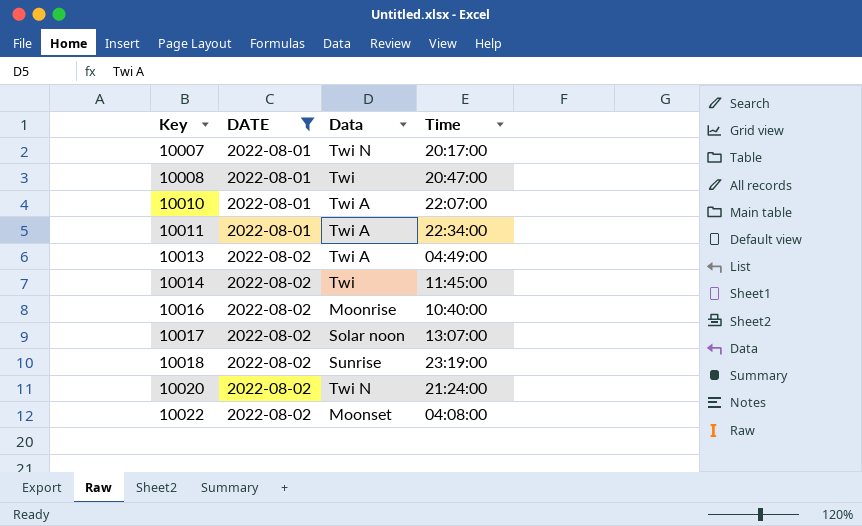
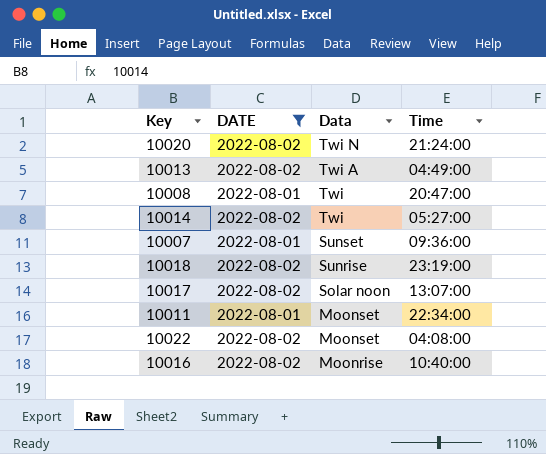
row order: Key ascending -> Data descending
row 10010: 2022-08-01 | Twi A | 22:07:00 -> none
10014 | Time: 11:45:00 -> 05:27:00
10007 | Data: Twi N -> Sunset
10007 | Time: 20:17:00 -> 09:36:00
10011 | Data: Twi A -> Moonset

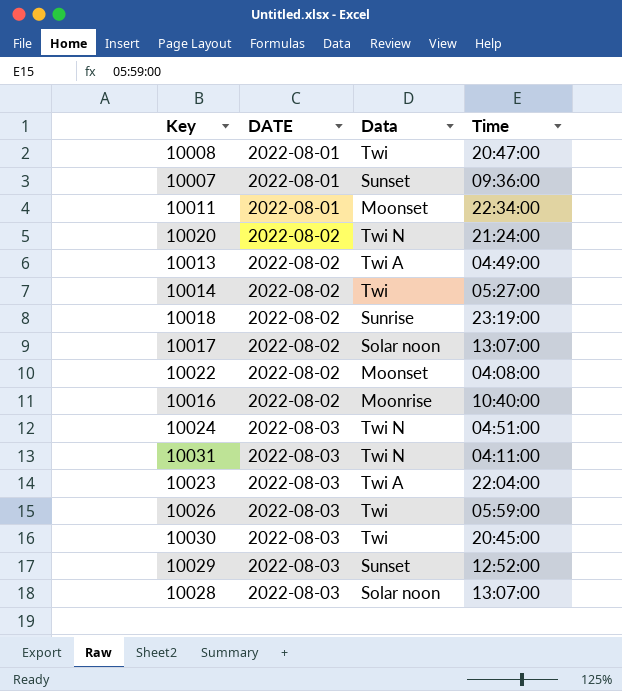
filter: DATE != 2022-08-03 -> none
row order: Data descending -> DATE ascending

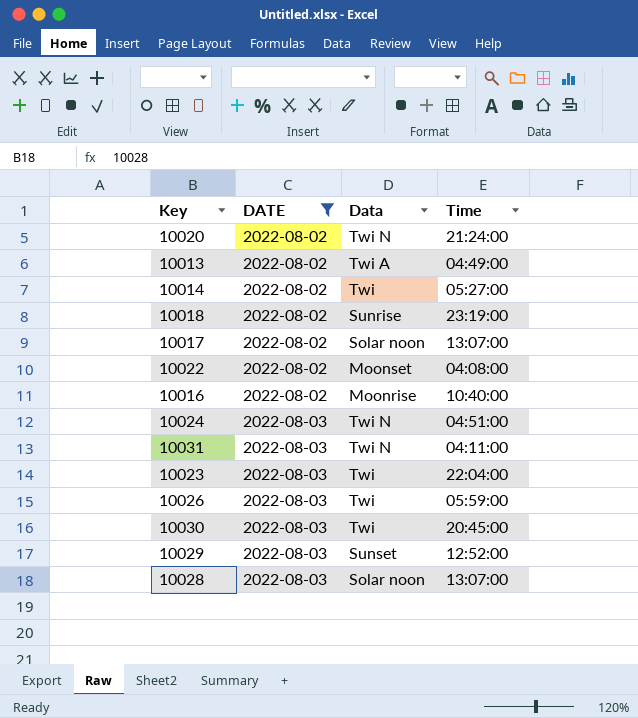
filter: none -> DATE != 2022-08-01
10023 | Data: Twi A -> Twi

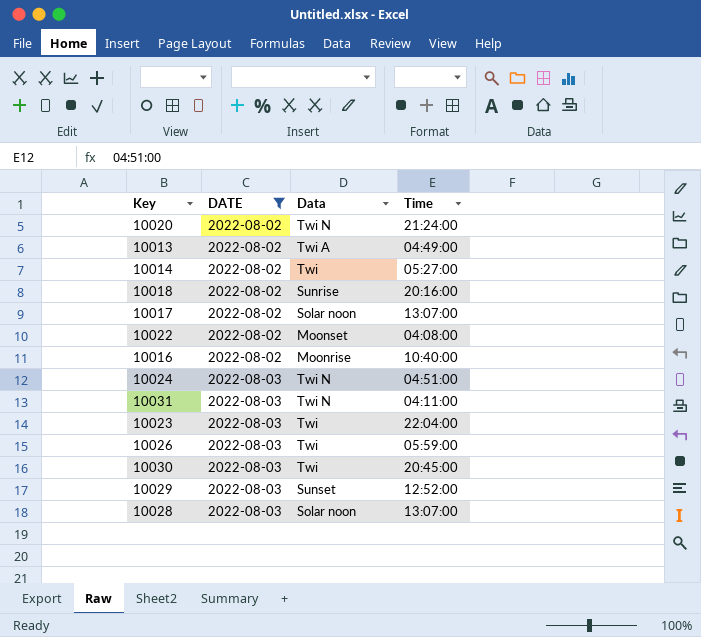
10018 | Time: 23:19:00 -> 20:16:00

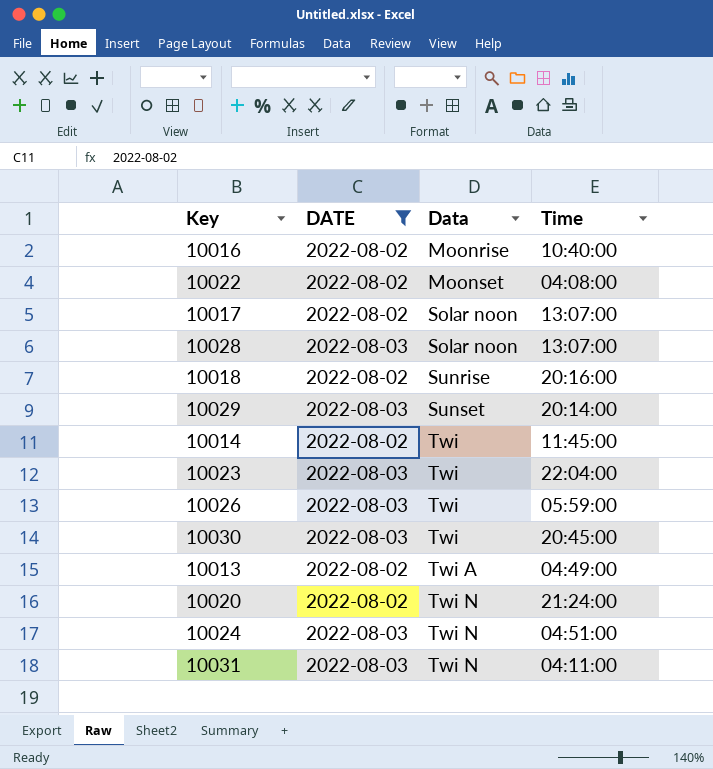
row order: DATE ascending -> Data ascending
10029 | Time: 12:52:00 -> 20:14:00
10014 | Time: 05:27:00 -> 11:45:00

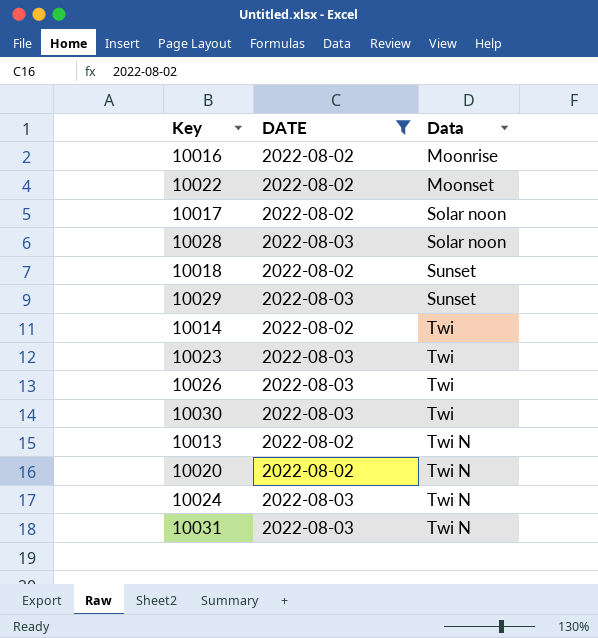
column Time | position: 4 -> none
10018 | Data: Sunrise -> Sunset
10013 | Data: Twi A -> Twi N

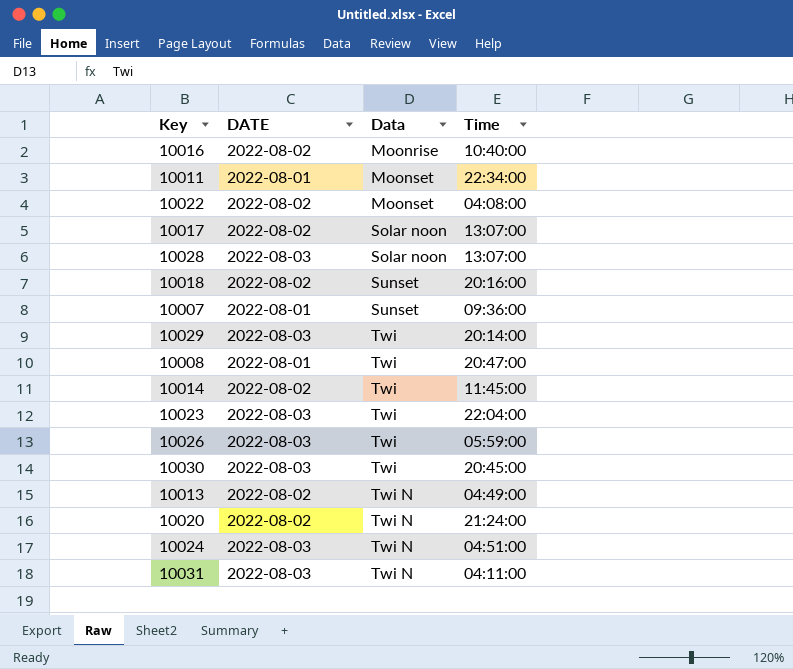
filter: DATE != 2022-08-01 -> none
column Time | position: none -> 4
10029 | Data: Sunset -> Twi

